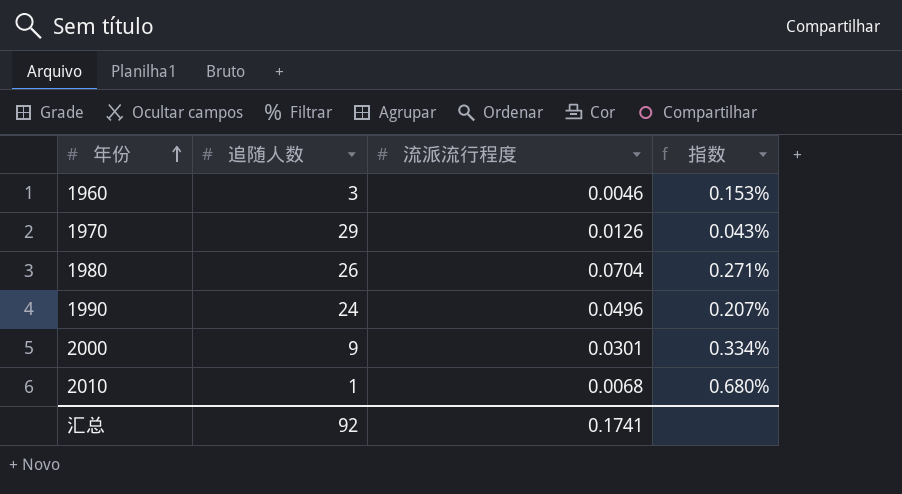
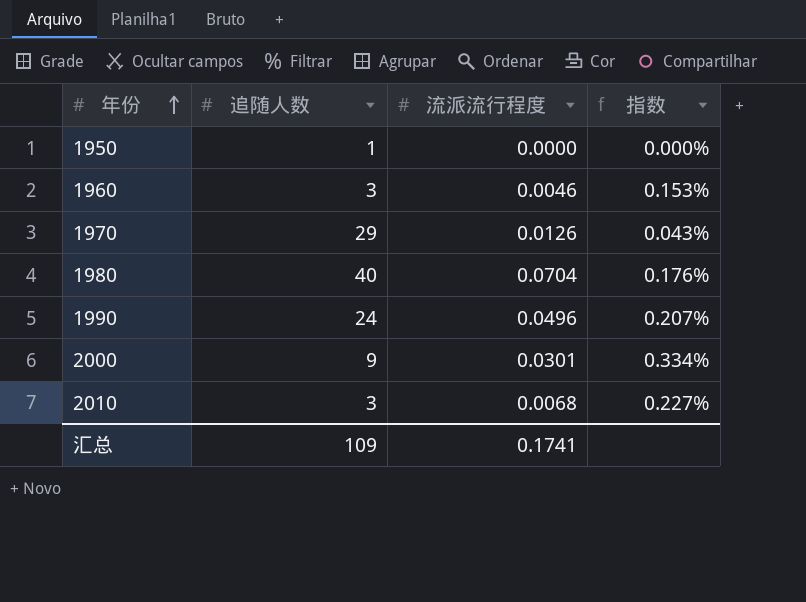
row 1950: none -> 1 | 0.0000 | 0.000%
1980 | 追随人数: 26 -> 40
1980 | 指数: 0.271% -> 0.176%
2010 | 追随人数: 1 -> 3
2010 | 指数: 0.680% -> 0.227%
汇总 | 追随人数: 92 -> 109

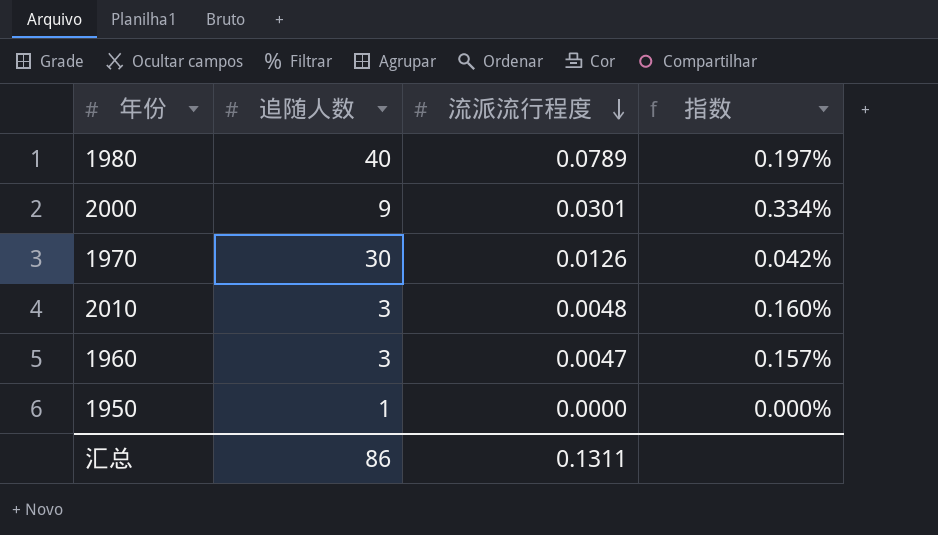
row order: 年份 ascending -> 流派流行程度 descending
row 1990: 24 | 0.0496 | 0.207% -> none
1980 | 流派流行程度: 0.0704 -> 0.0789
1980 | 指数: 0.176% -> 0.197%
1970 | 追随人数: 29 -> 30
1970 | 指数: 0.043% -> 0.042%
2010 | 流派流行程度: 0.0068 -> 0.0048
2010 | 指数: 0.227% -> 0.160%
1960 | 流派流行程度: 0.0046 -> 0.0047
1960 | 指数: 0.153% -> 0.157%
汇总 | 追随人数: 109 -> 86
汇总 | 流派流行程度: 0.1741 -> 0.1311

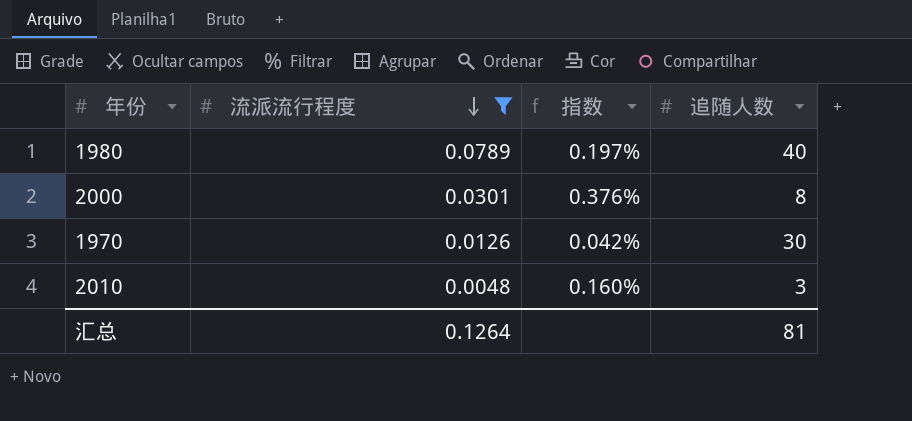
filter: none -> 流派流行程度 >= 0.0048
column 追随人数 | position: 2 -> 4
2000 | 指数: 0.334% -> 0.376%
2000 | 追随人数: 9 -> 8
汇总 | 流派流行程度: 0.1311 -> 0.1264
汇总 | 追随人数: 86 -> 81

